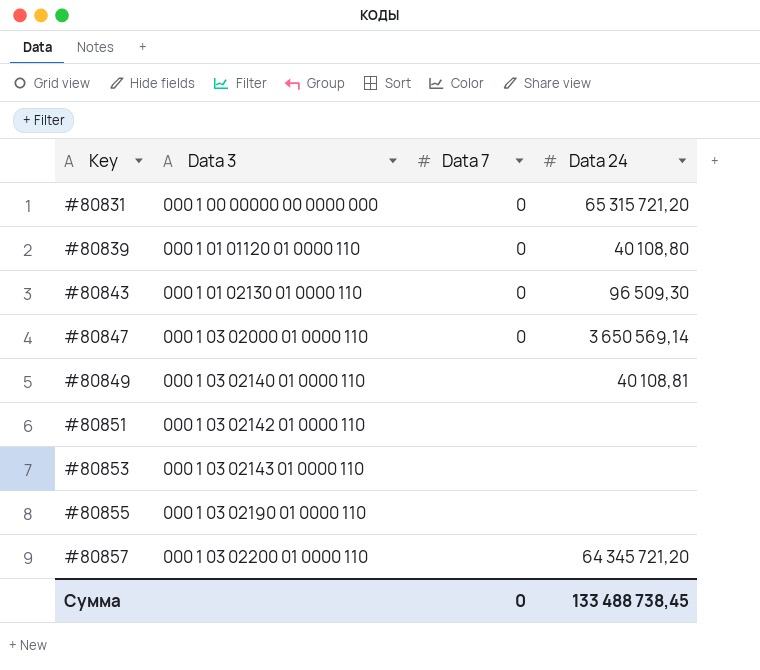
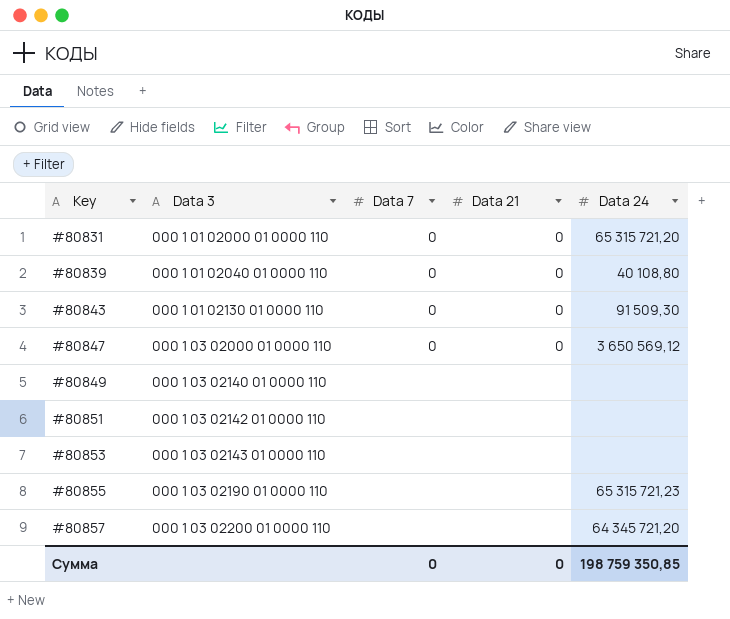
column Data 21 | position: none -> 4
#80831 | Data 3: 000 1 00 00000 00 0000 000 -> 000 1 01 02000 01 0000 110
#80839 | Data 3: 000 1 01 01120 01 0000 110 -> 000 1 01 02040 01 0000 110
#80843 | Data 24: 96 509,30 -> 91 509,30
#80847 | Data 24: 3 650 569,14 -> 3 650 569,12
#80849 | Data 24: 40 108,81 -> none
#80855 | Data 24: none -> 65 315 721,23
Сумма | Data 24: 133 488 738,45 -> 198 759 350,85

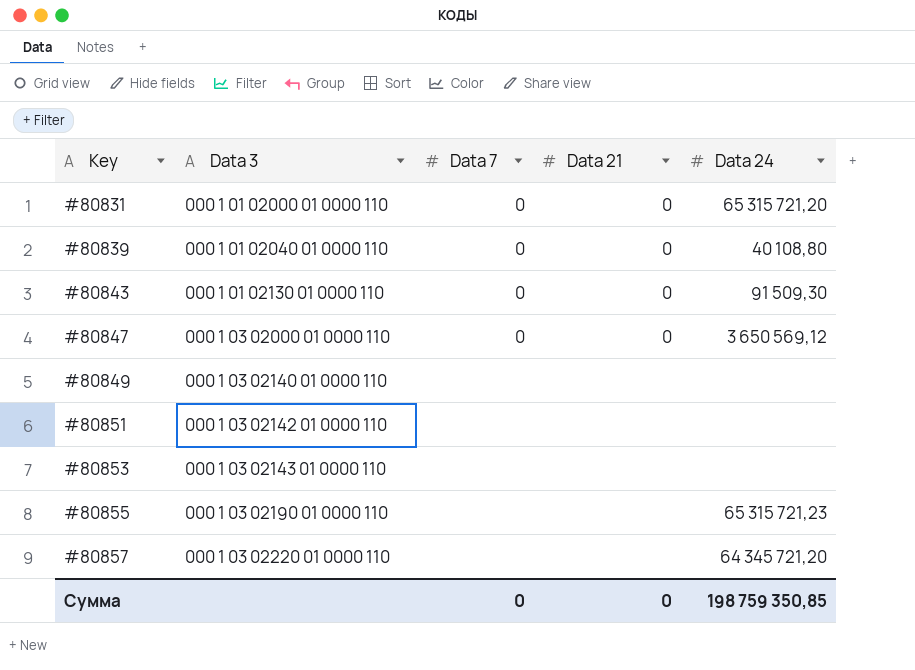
#80857 | Data 3: 000 1 03 02200 01 0000 110 -> 000 1 03 02220 01 0000 110

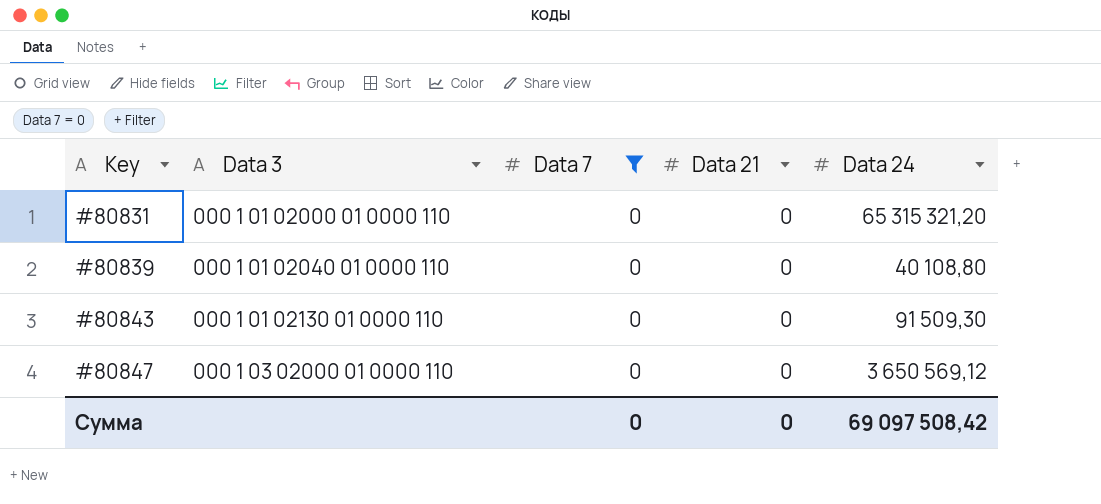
filter: none -> Data 7 = 0
#80831 | Data 24: 65 315 721,20 -> 65 315 321,20
Сумма | Data 24: 198 759 350,85 -> 69 097 508,42

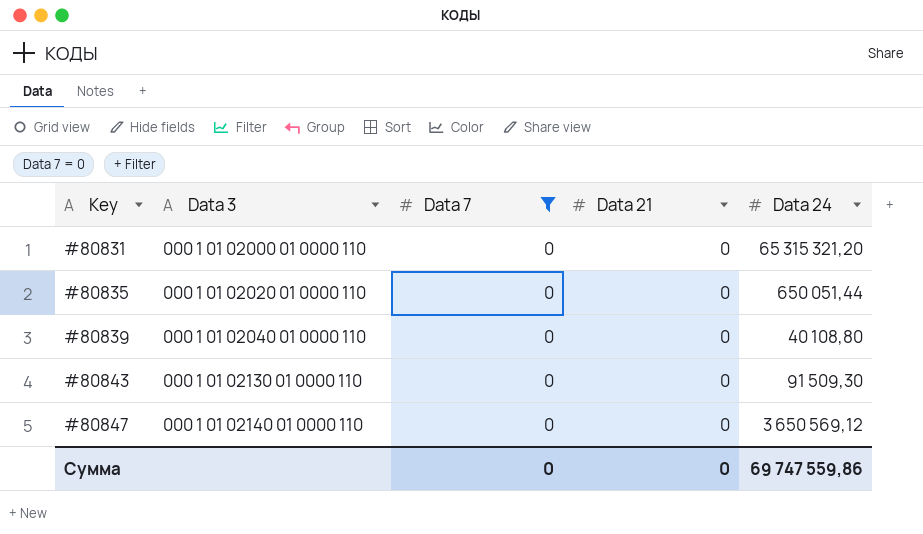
row #80835: none -> 000 1 01 02020 01 0000 110 | 0 | 0 | 650 051,44
#80847 | Data 3: 000 1 03 02000 01 0000 110 -> 000 1 01 02140 01 0000 110
Сумма | Data 24: 69 097 508,42 -> 69 747 559,86

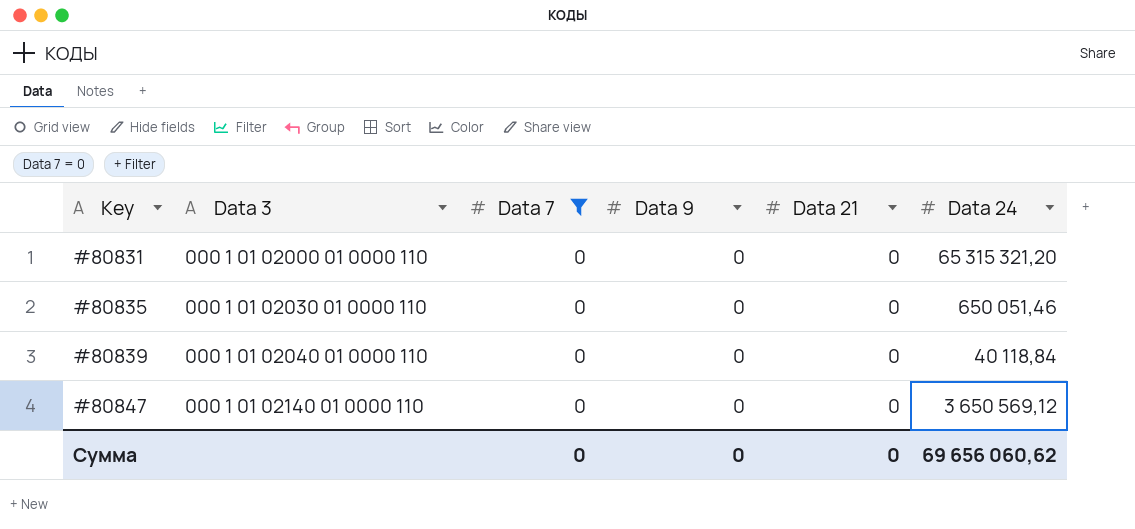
column Data 9 | position: none -> 4
row #80843: 000 1 01 02130 01 0000 110 | 0 | 0 | 91 509,30 -> none
#80835 | Data 3: 000 1 01 02020 01 0000 110 -> 000 1 01 02030 01 0000 110
#80835 | Data 24: 650 051,44 -> 650 051,46
#80839 | Data 24: 40 108,80 -> 40 118,84
Сумма | Data 24: 69 747 559,86 -> 69 656 060,62

